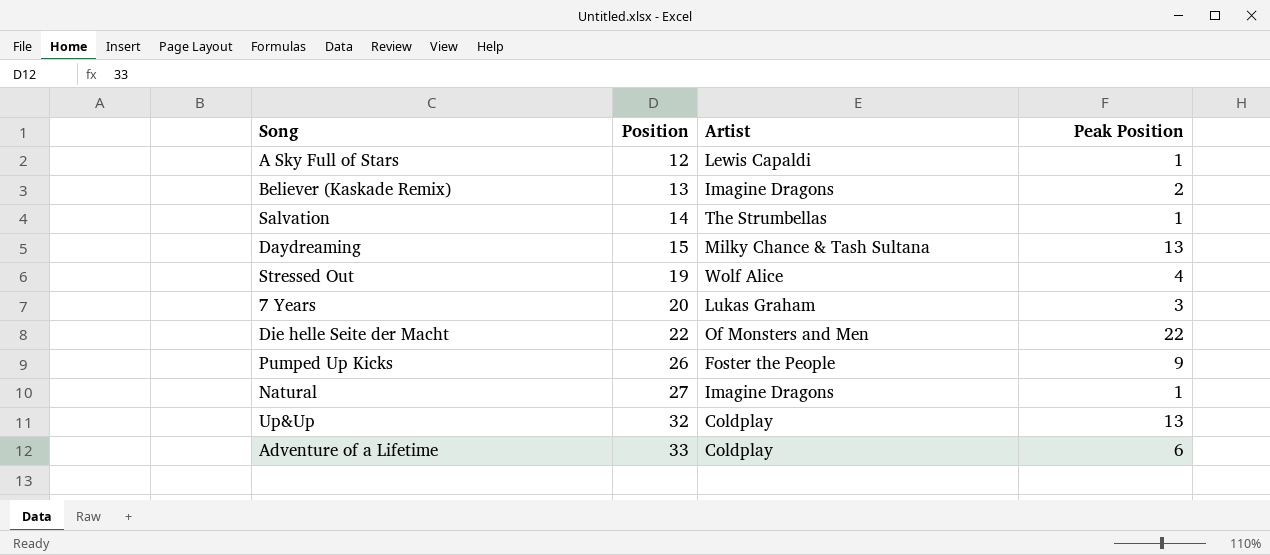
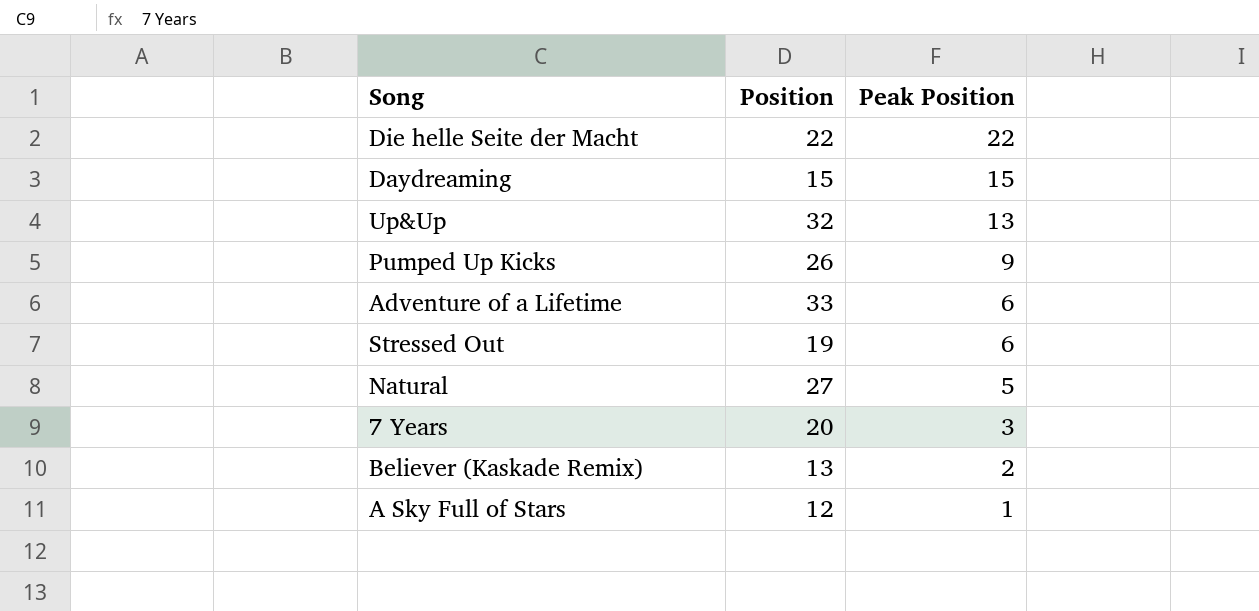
row order: Position ascending -> Peak Position descending
column Artist | position: 3 -> none
row Salvation: 14 | The Strumbellas | 1 -> none
Daydreaming | Peak Position: 13 -> 15
Stressed Out | Peak Position: 4 -> 6
Natural | Peak Position: 1 -> 5

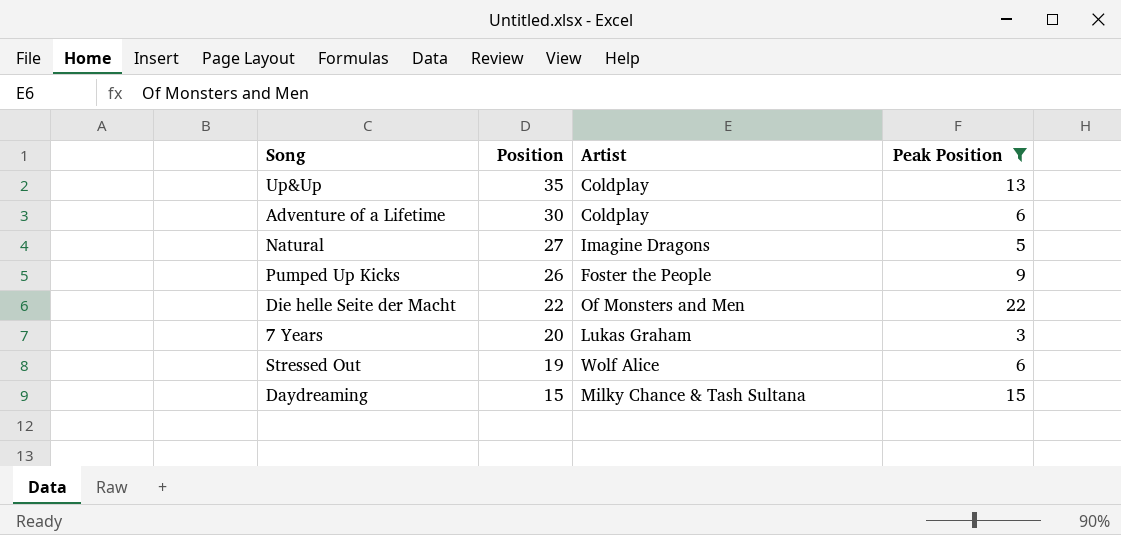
filter: none -> Peak Position >= 3
row order: Peak Position descending -> Position descending
column Artist | position: none -> 3
Up&Up | Position: 32 -> 35
Adventure of a Lifetime | Position: 33 -> 30

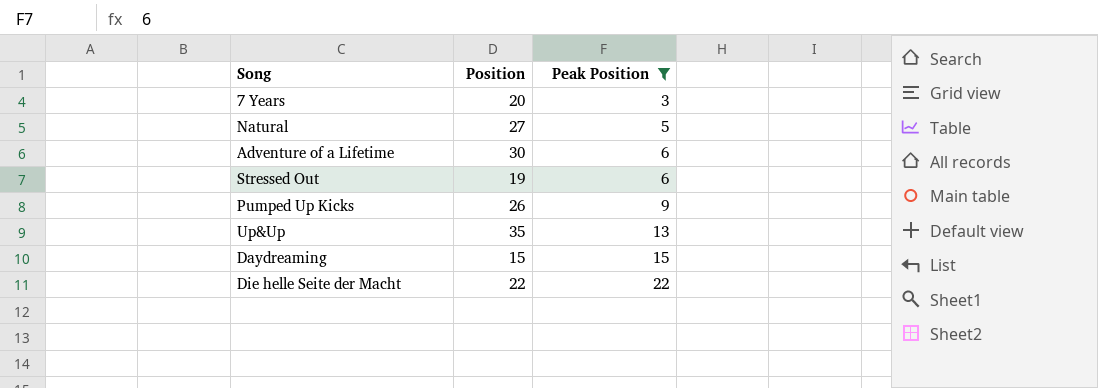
row order: Position descending -> Peak Position ascending
column Artist | position: 3 -> none

